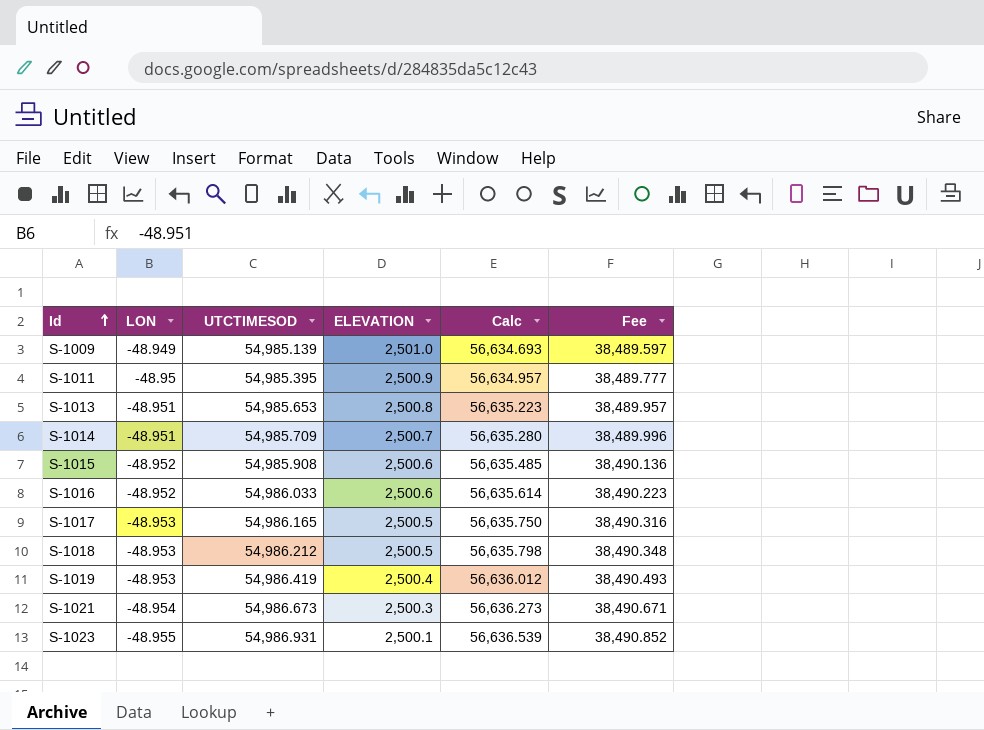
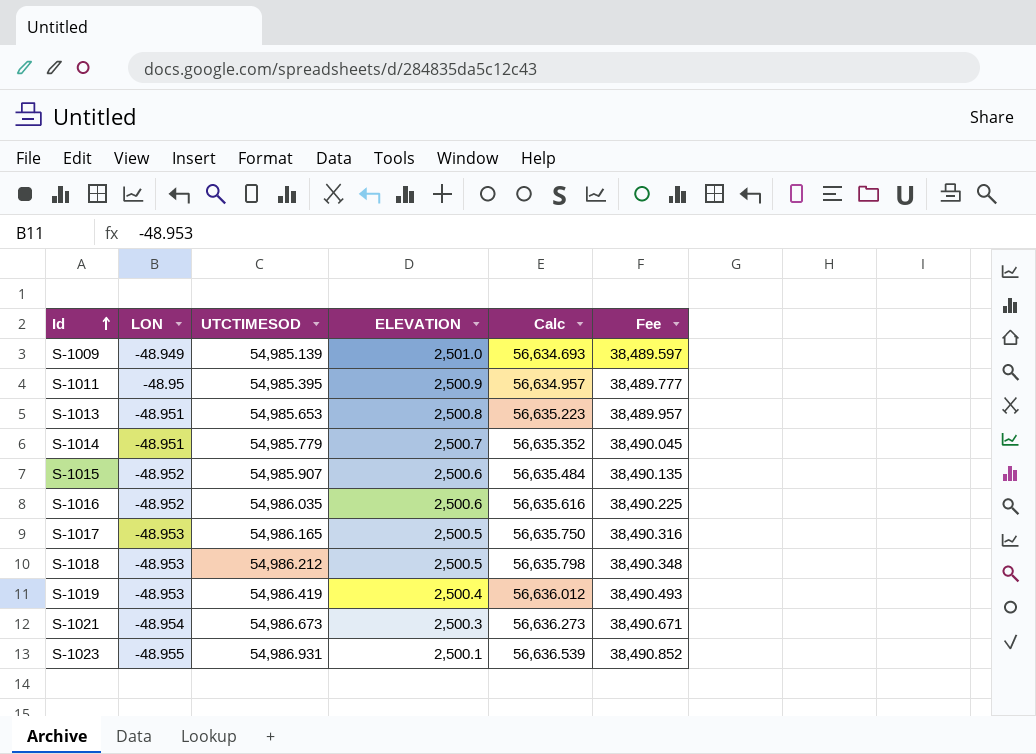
S-1014 | UTCTIMESOD: 54,985.709 -> 54,985.779
S-1014 | Calc: 56,635.280 -> 56,635.352
S-1014 | Fee: 38,489.996 -> 38,490.045
S-1015 | UTCTIMESOD: 54,985.908 -> 54,985.907
S-1015 | Calc: 56,635.485 -> 56,635.484
S-1015 | Fee: 38,490.136 -> 38,490.135
S-1016 | UTCTIMESOD: 54,986.033 -> 54,986.035
S-1016 | Calc: 56,635.614 -> 56,635.616
S-1016 | Fee: 38,490.223 -> 38,490.225

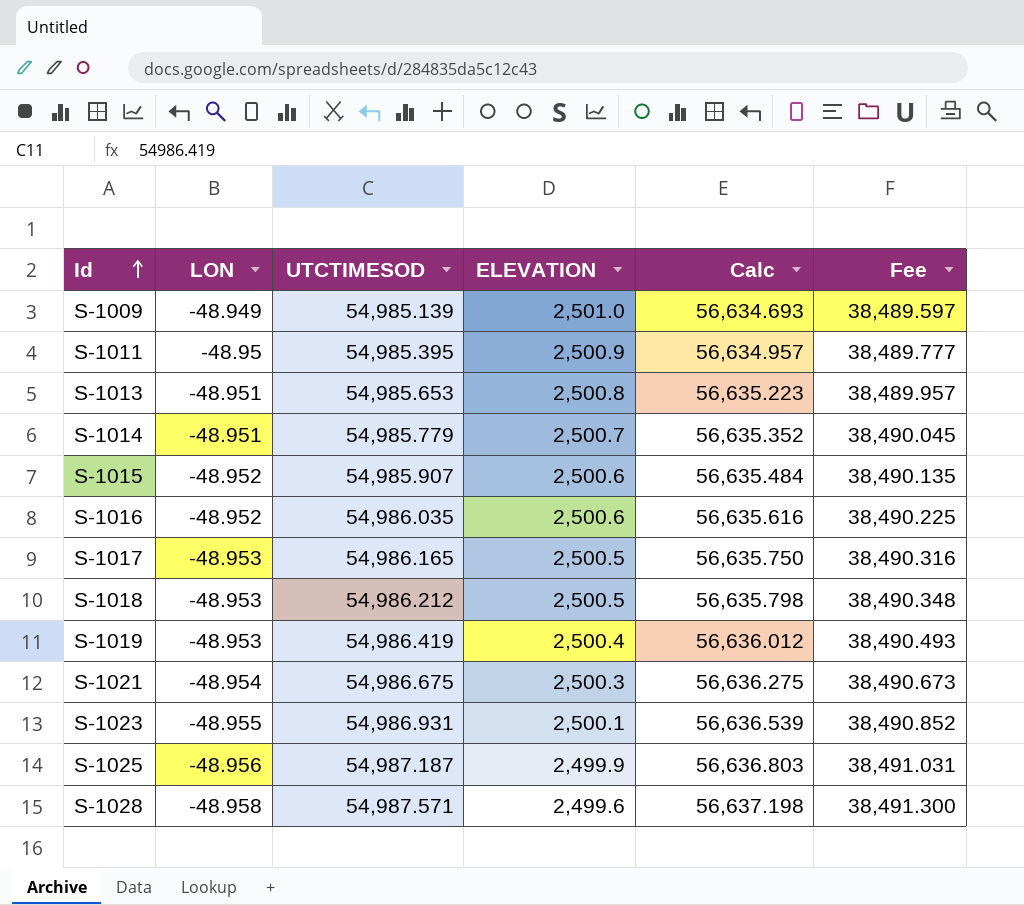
S-1021 | UTCTIMESOD: 54,986.673 -> 54,986.675
S-1021 | Calc: 56,636.273 -> 56,636.275
S-1021 | Fee: 38,490.671 -> 38,490.673
row S-1025: none -> -48.956 | 54,987.187 | 2,499.9 | 56,636.803 | 38,491.031
row S-1028: none -> -48.958 | 54,987.571 | 2,499.6 | 56,637.198 | 38,491.300

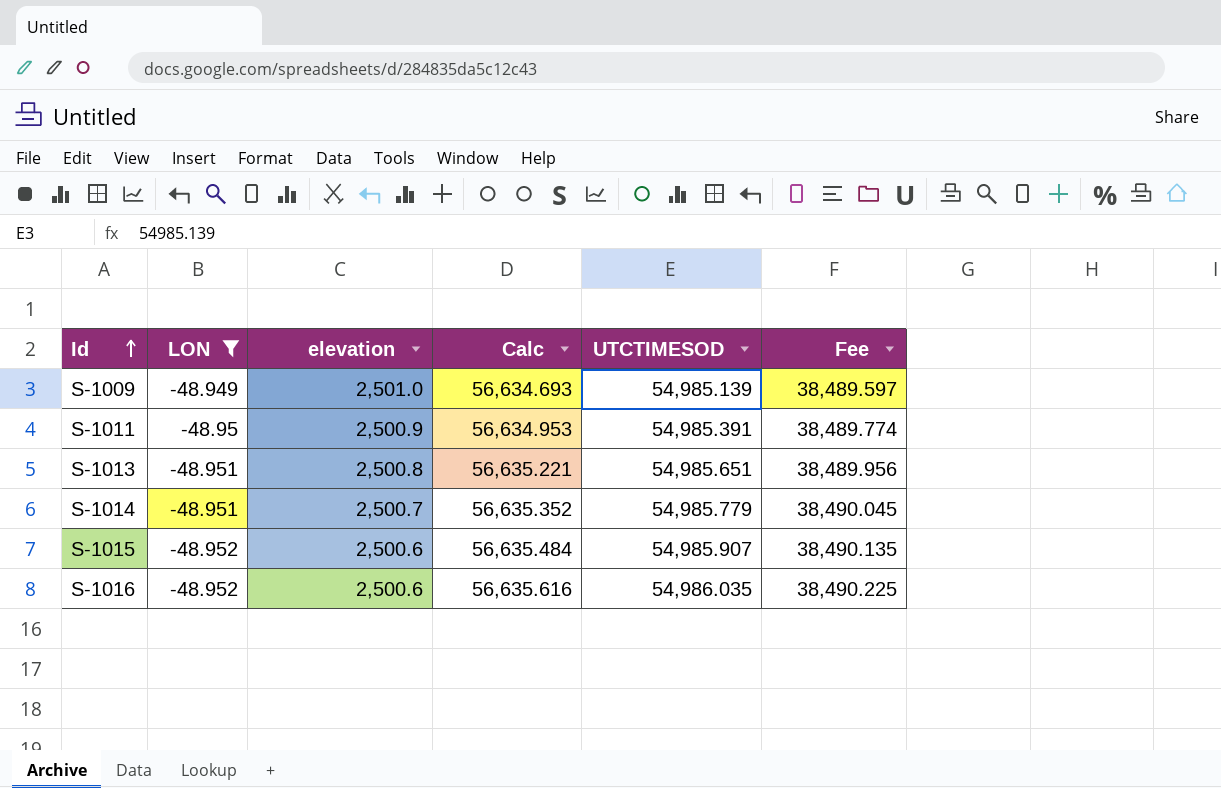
filter: none -> LON >= -48.952
column name: ELEVATION -> elevation
column UTCTIMESOD | position: 3 -> 5
S-1011 | Calc: 56,634.957 -> 56,634.953
S-1011 | UTCTIMESOD: 54,985.395 -> 54,985.391
S-1011 | Fee: 38,489.777 -> 38,489.774
S-1013 | Calc: 56,635.223 -> 56,635.221
S-1013 | UTCTIMESOD: 54,985.653 -> 54,985.651
S-1013 | Fee: 38,489.957 -> 38,489.956

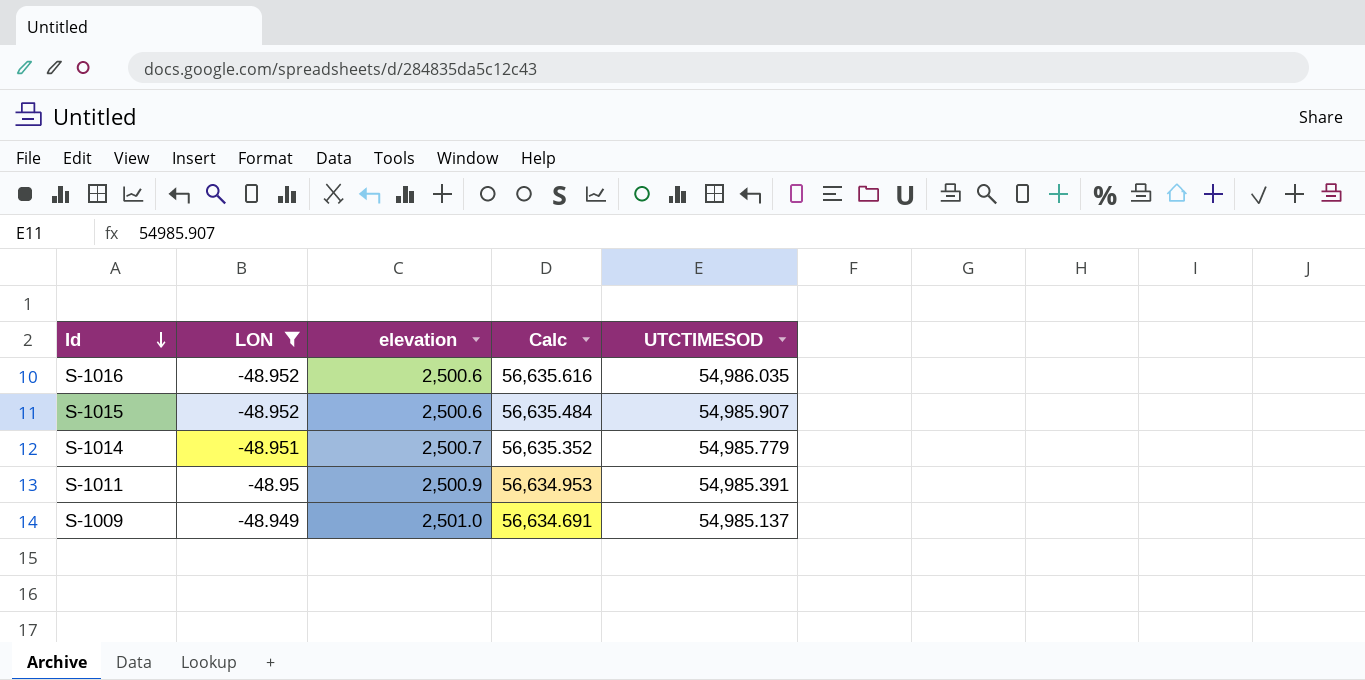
row order: Id ascending -> Id descending
column Fee | formula: [UTCTIMESOD] * 0.7 -> none
row S-1013: -48.951 | 2,500.8 | 56,635.221 | 54,985.651 | 38,489.956 -> none
S-1009 | Calc: 56,634.693 -> 56,634.691
S-1009 | UTCTIMESOD: 54,985.139 -> 54,985.137

